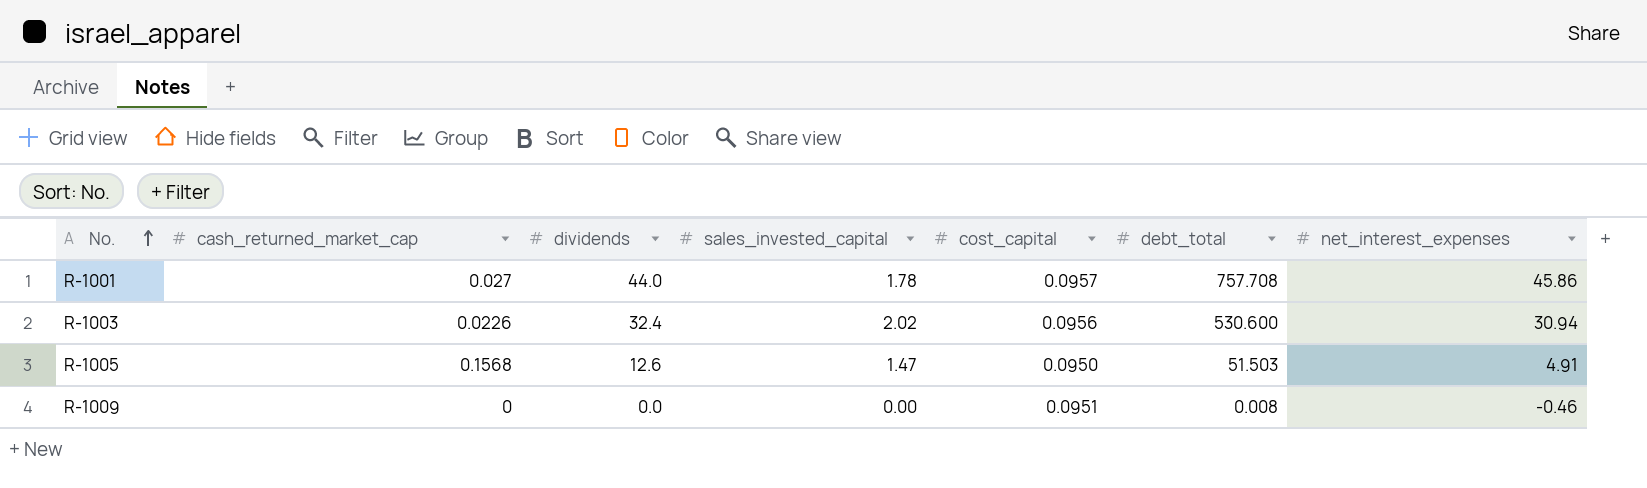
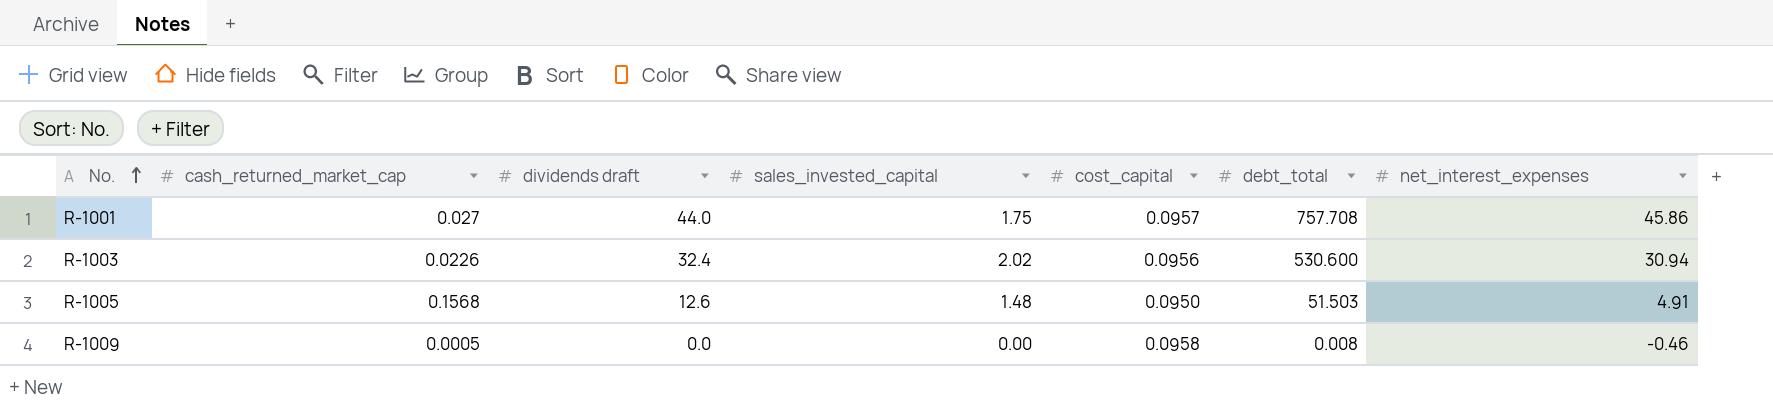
column name: dividends -> dividends draft
R-1001 | sales_invested_capital: 1.78 -> 1.75
R-1005 | sales_invested_capital: 1.47 -> 1.48
R-1009 | cash_returned_market_cap: 0 -> 0.0005
R-1009 | cost_capital: 0.0951 -> 0.0958

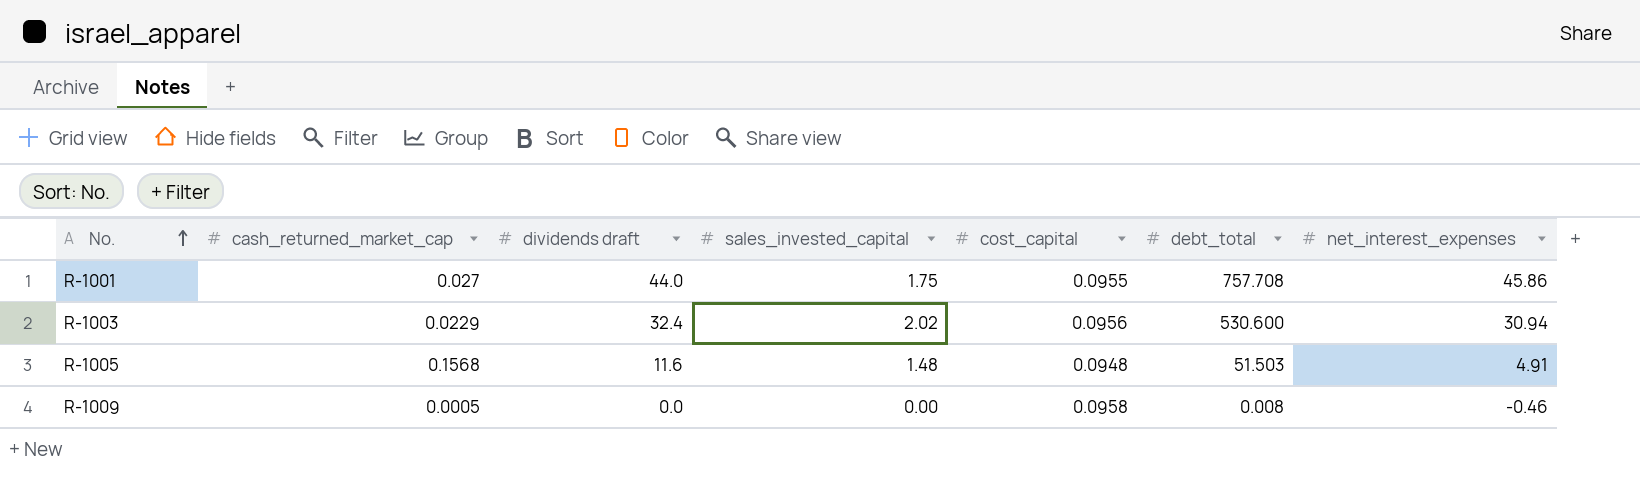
R-1001 | cost_capital: 0.0957 -> 0.0955
R-1003 | cash_returned_market_cap: 0.0226 -> 0.0229
R-1005 | dividends draft: 12.6 -> 11.6
R-1005 | cost_capital: 0.0950 -> 0.0948

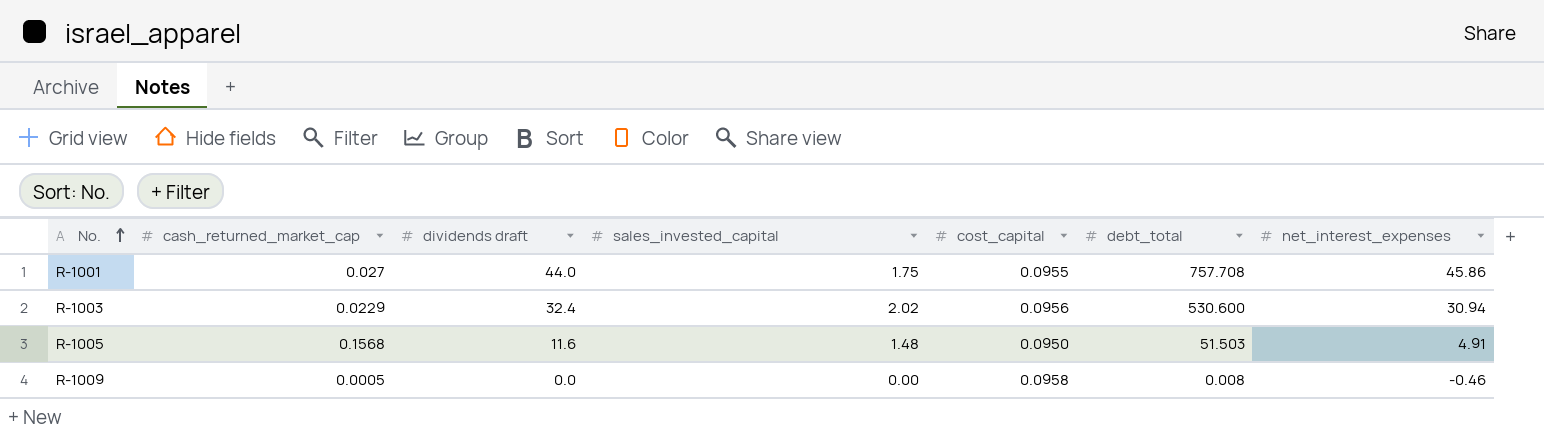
R-1005 | cost_capital: 0.0948 -> 0.0950

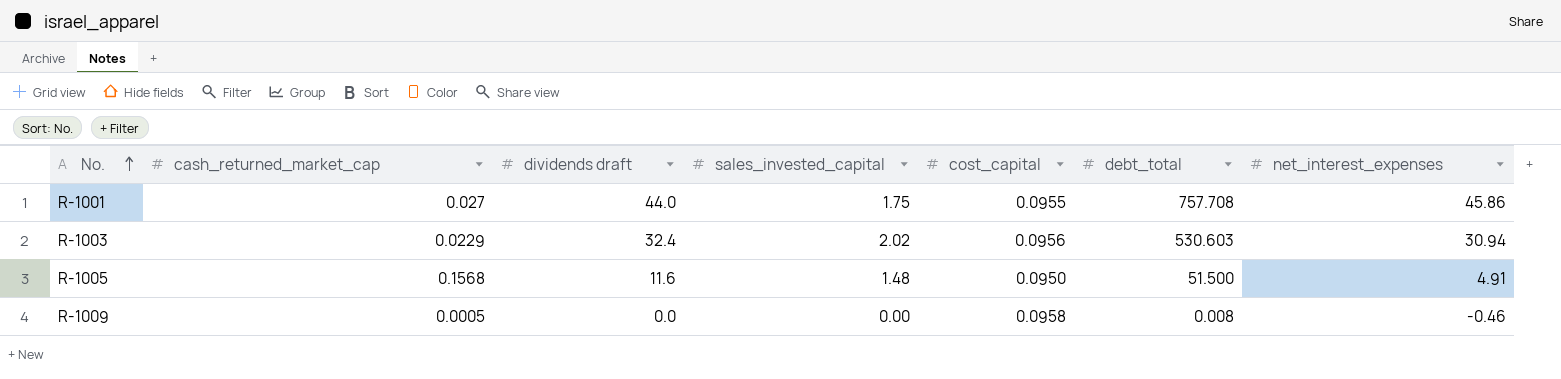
R-1003 | debt_total: 530.600 -> 530.603
R-1005 | debt_total: 51.503 -> 51.500

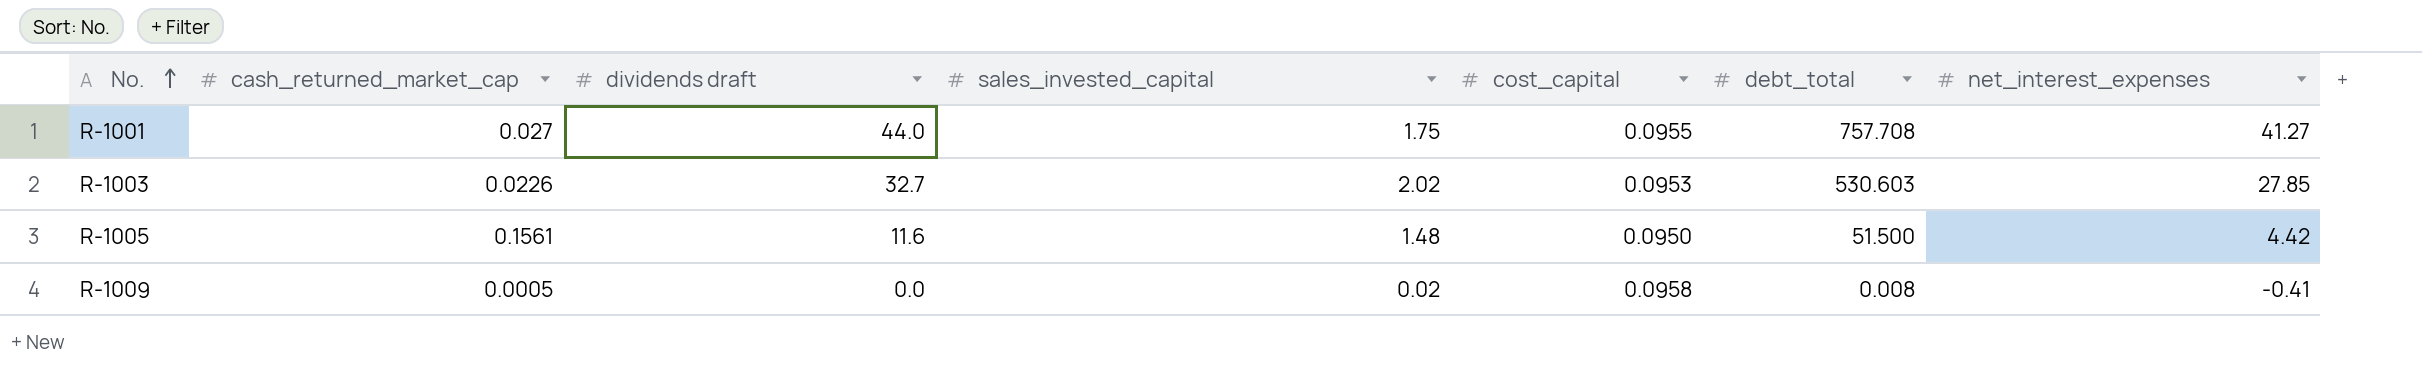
R-1001 | net_interest_expenses: 45.86 -> 41.27
R-1003 | cash_returned_market_cap: 0.0229 -> 0.0226
R-1003 | dividends draft: 32.4 -> 32.7
R-1003 | cost_capital: 0.0956 -> 0.0953
R-1003 | net_interest_expenses: 30.94 -> 27.85
R-1005 | cash_returned_market_cap: 0.1568 -> 0.1561
R-1005 | net_interest_expenses: 4.91 -> 4.42
R-1009 | sales_invested_capital: 0.00 -> 0.02
R-1009 | net_interest_expenses: -0.46 -> -0.41

